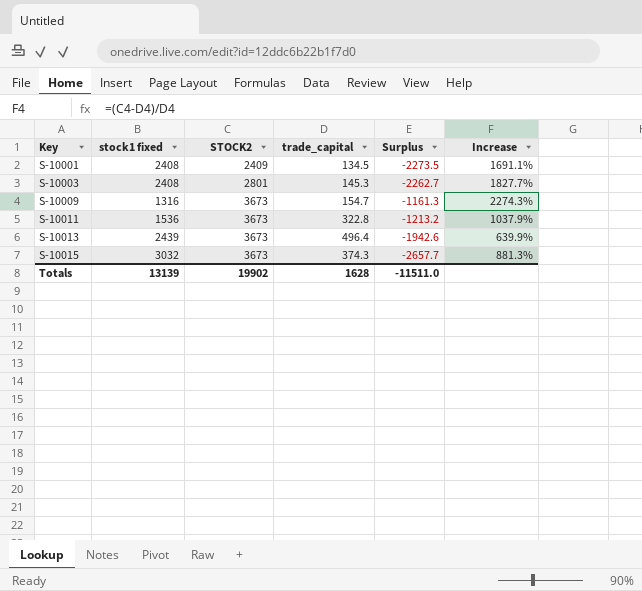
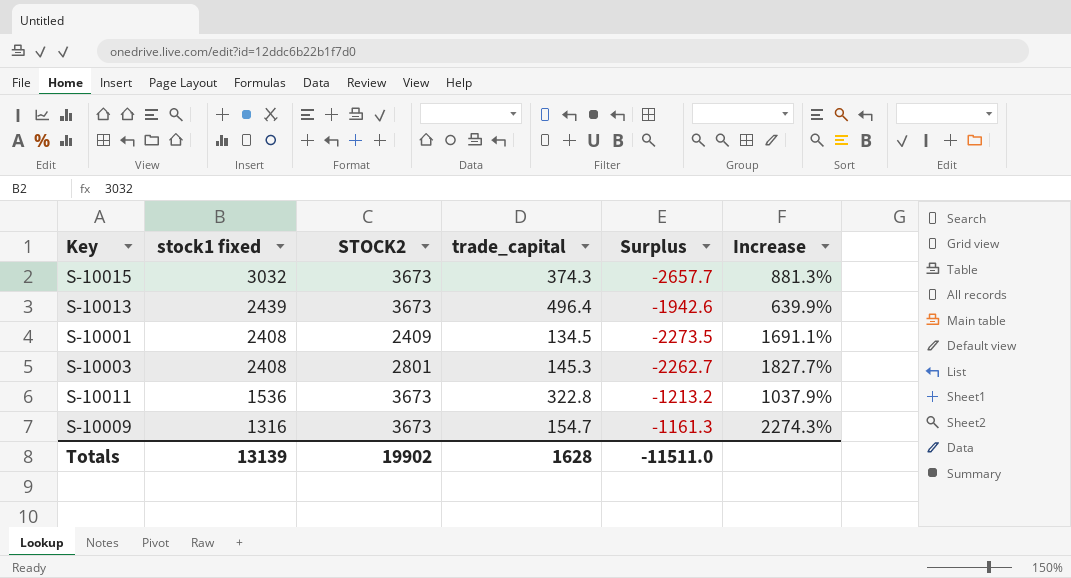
row order: Key ascending -> stock1 fixed descending

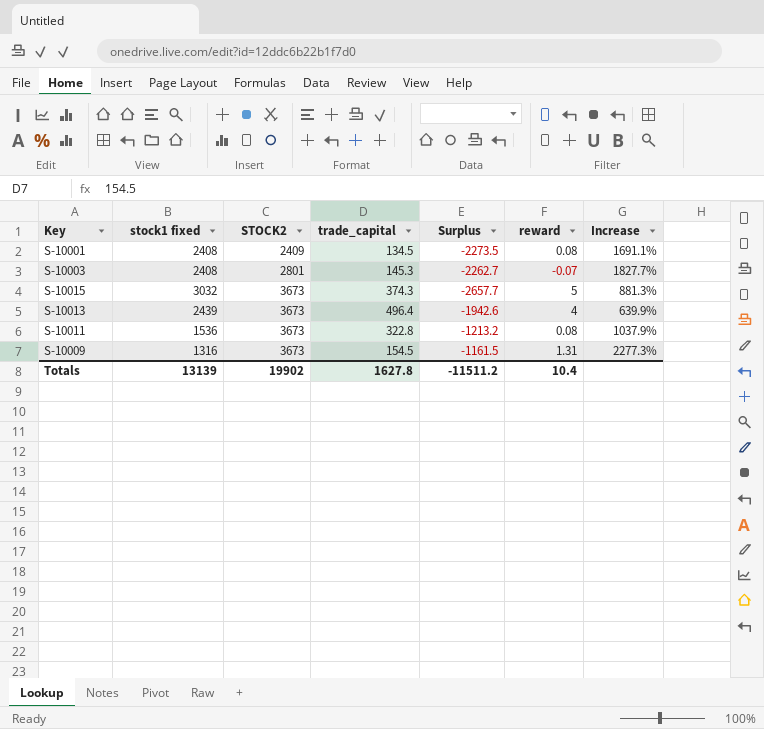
row order: stock1 fixed descending -> STOCK2 ascending
column reward | position: none -> 6
S-10009 | trade_capital: 154.7 -> 154.5
S-10009 | Surplus: -1161.3 -> -1161.5
S-10009 | Increase: 2274.3% -> 2277.3%
Totals | trade_capital: 1628 -> 1627.8
Totals | Surplus: -11511.0 -> -11511.2

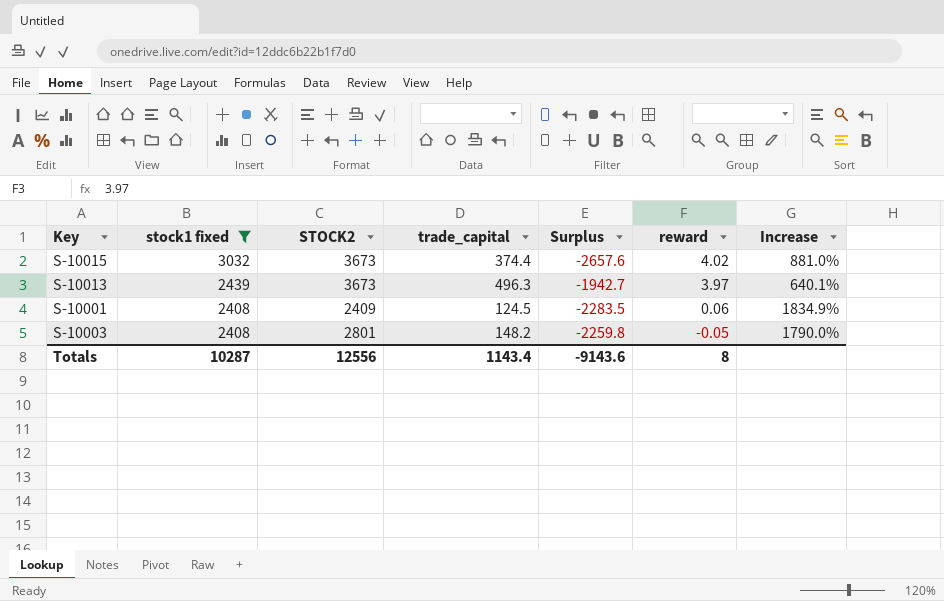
filter: none -> stock1 fixed >= 2408
row order: STOCK2 ascending -> stock1 fixed descending
S-10015 | trade_capital: 374.3 -> 374.4
S-10015 | Surplus: -2657.7 -> -2657.6
S-10015 | reward: 5 -> 4.02
S-10015 | Increase: 881.3% -> 881.0%
S-10013 | trade_capital: 496.4 -> 496.3
S-10013 | Surplus: -1942.6 -> -1942.7
S-10013 | reward: 4 -> 3.97
S-10013 | Increase: 639.9% -> 640.1%
S-10001 | trade_capital: 134.5 -> 124.5
S-10001 | Surplus: -2273.5 -> -2283.5
S-10001 | reward: 0.08 -> 0.06
S-10001 | Increase: 1691.1% -> 1834.9%
S-10003 | trade_capital: 145.3 -> 148.2
S-10003 | Surplus: -2262.7 -> -2259.8
S-10003 | reward: -0.07 -> -0.05
S-10003 | Increase: 1827.7% -> 1790.0%
Totals | stock1 fixed: 13139 -> 10287
Totals | STOCK2: 19902 -> 12556
Totals | trade_capital: 1627.8 -> 1143.4
Totals | Surplus: -11511.2 -> -9143.6
Totals | reward: 10.4 -> 8

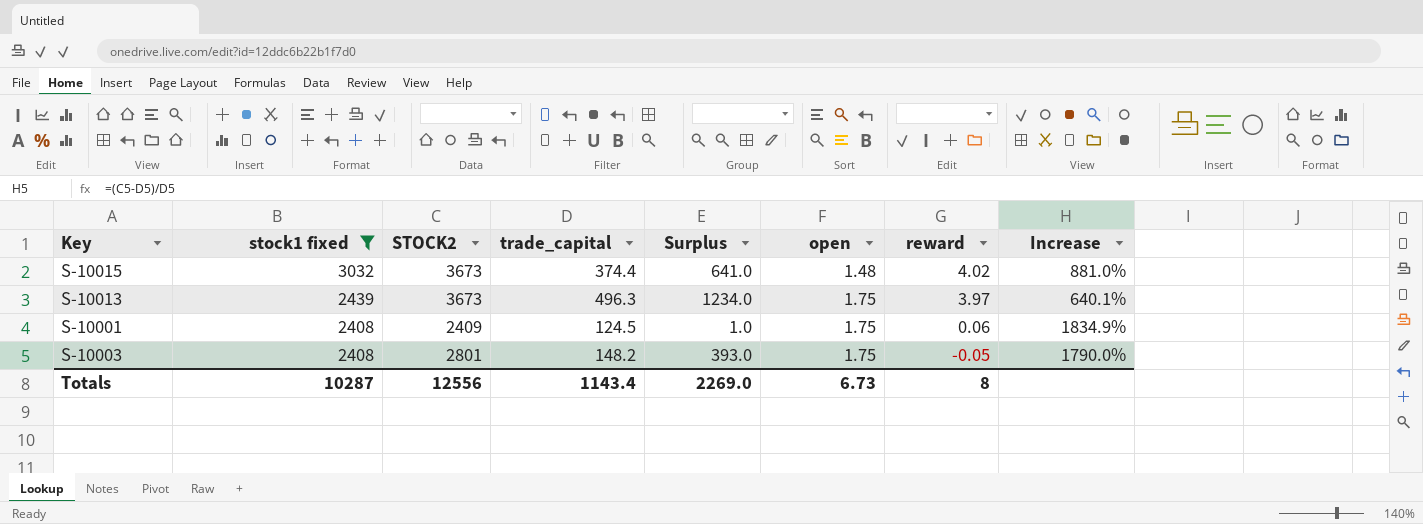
column Surplus | formula: [trade_capital] - [stock1 fixed] -> [STOCK2] - [stock1 fixed]
column open | position: none -> 6
Totals | Surplus: -9143.6 -> 2269.0

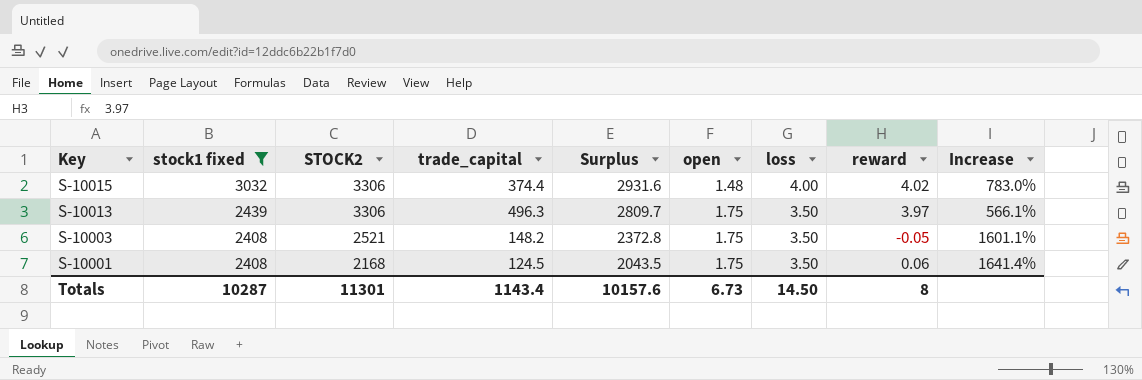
row order: stock1 fixed descending -> Key descending
column Surplus | formula: [STOCK2] - [stock1 fixed] -> [STOCK2] - [trade_capital]
column loss | position: none -> 7
S-10015 | STOCK2: 3673 -> 3306
S-10015 | Increase: 881.0% -> 783.0%
S-10013 | STOCK2: 3673 -> 3306
S-10013 | Increase: 640.1% -> 566.1%
S-10003 | STOCK2: 2801 -> 2521
S-10003 | Increase: 1790.0% -> 1601.1%
S-10001 | STOCK2: 2409 -> 2168
S-10001 | Increase: 1834.9% -> 1641.4%
Totals | STOCK2: 12556 -> 11301
Totals | Surplus: 2269.0 -> 10157.6

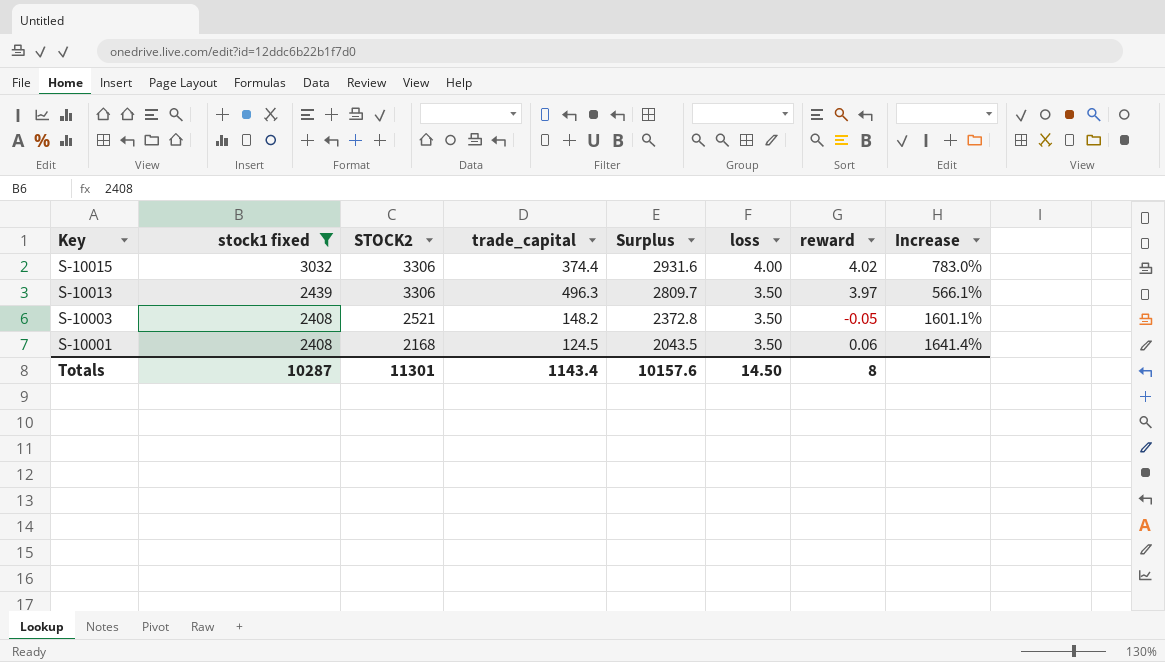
column open | position: 6 -> none

